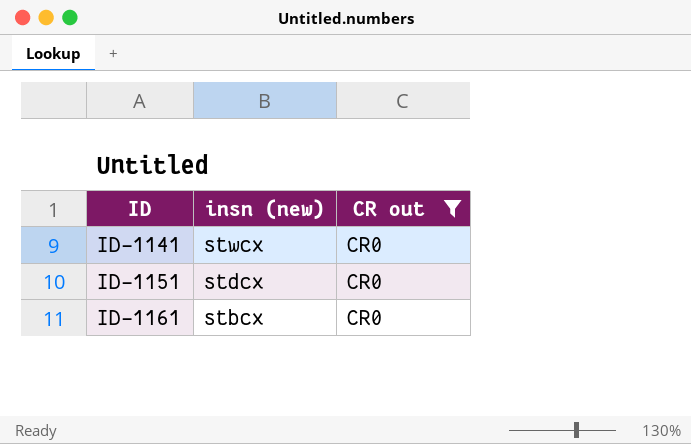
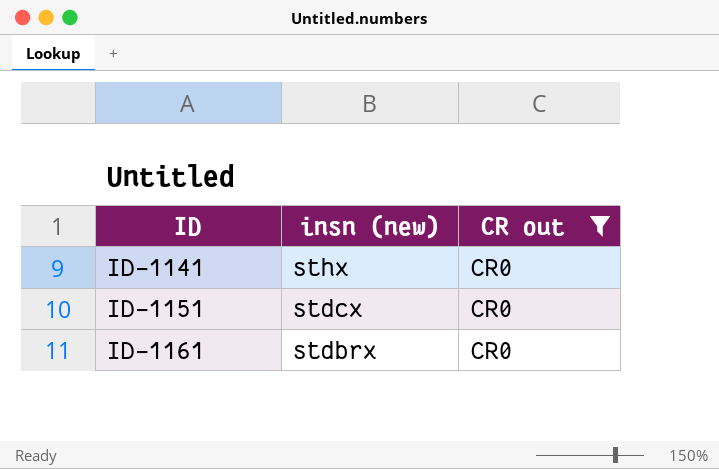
ID-1141 | insn (new): stwcx -> sthx
ID-1161 | insn (new): stbcx -> stdbrx

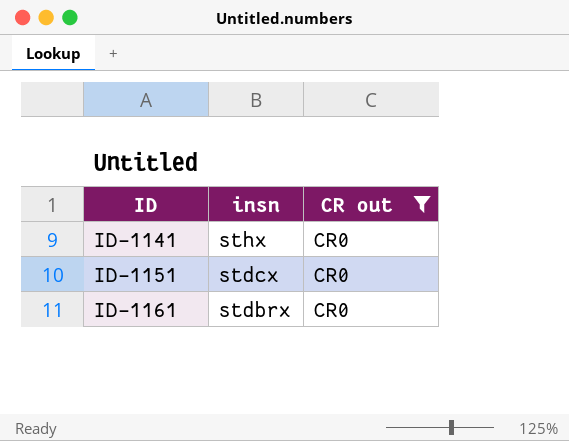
column name: insn (new) -> insn

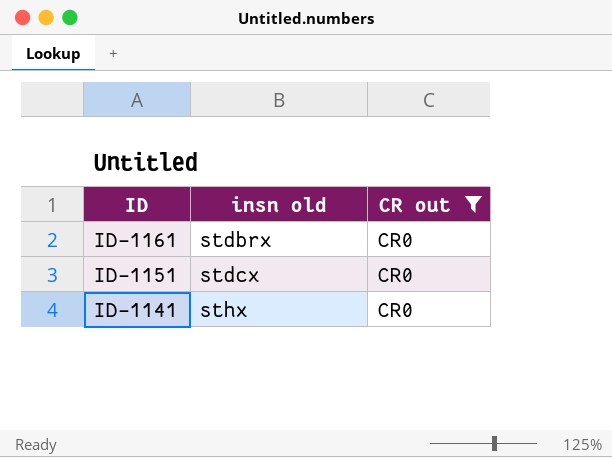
row order: ID ascending -> ID descending
column name: insn -> insn old

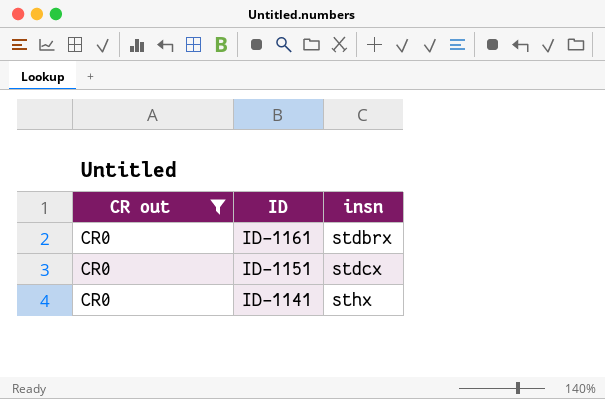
column CR out | position: 3 -> 1
column name: insn old -> insn

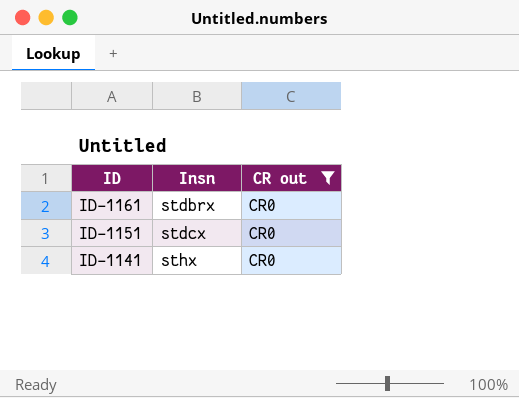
column name: insn -> Insn
column CR out | position: 1 -> 3

